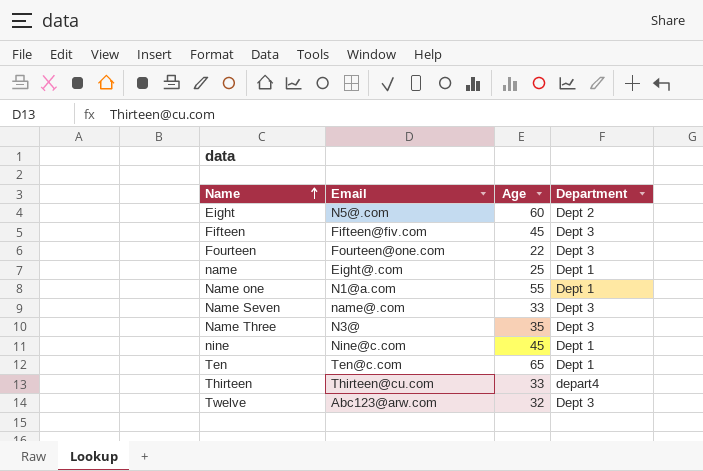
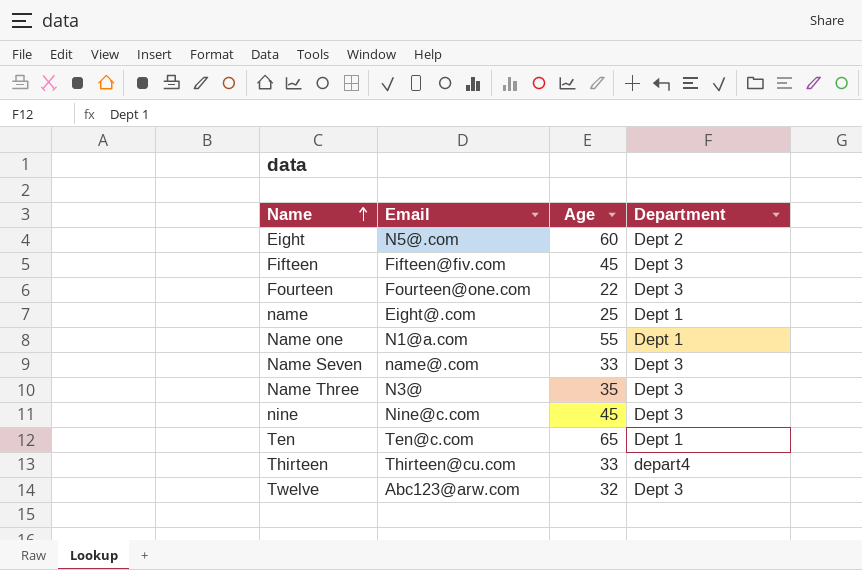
nine | Department: Dept 1 -> Dept 3

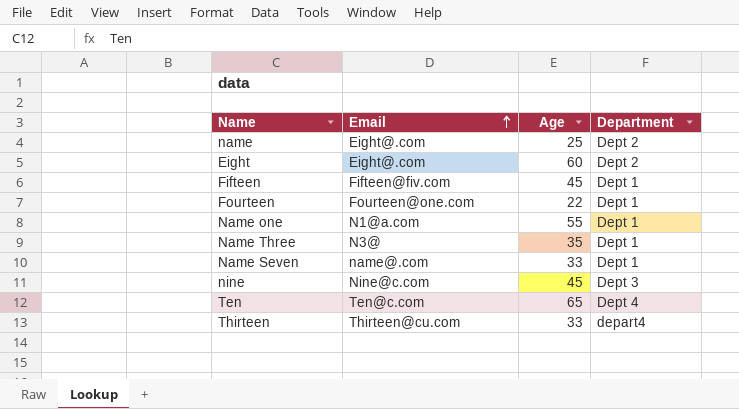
row order: Name ascending -> Email ascending
row Twelve: Abc123@arw.com | 32 | Dept 3 -> none
name | Department: Dept 1 -> Dept 2
Eight | Email: N5@.com -> Eight@.com
Fifteen | Department: Dept 3 -> Dept 1
Fourteen | Department: Dept 3 -> Dept 1
Name Three | Department: Dept 3 -> Dept 1
Name Seven | Department: Dept 3 -> Dept 1
Ten | Department: Dept 1 -> Dept 4

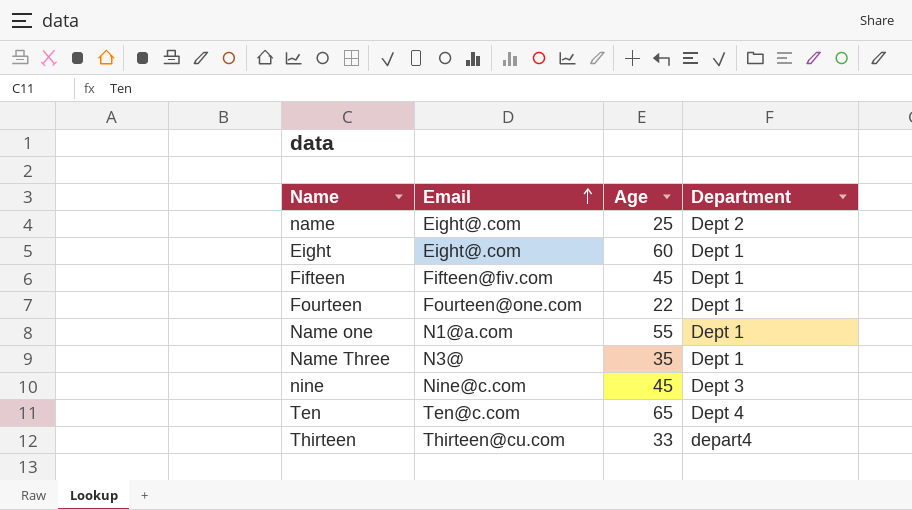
row Name Seven: name@.com | 33 | Dept 1 -> none
Eight | Department: Dept 2 -> Dept 1

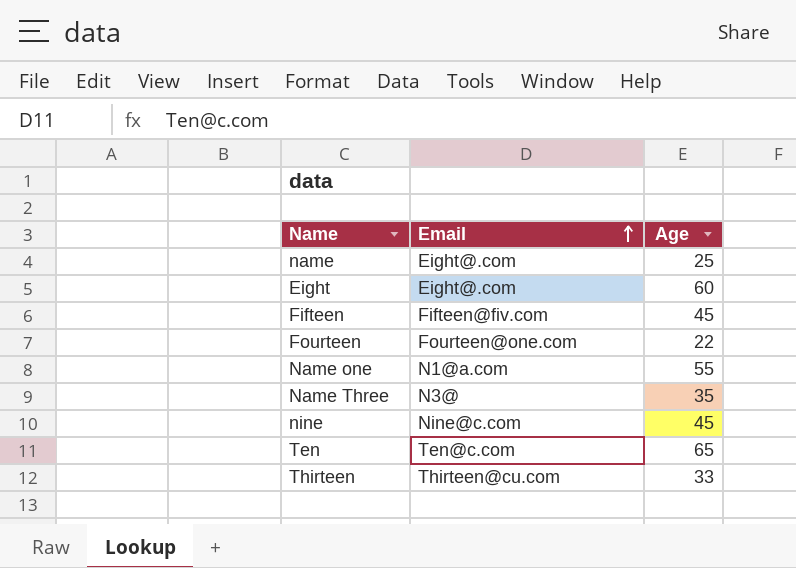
column Department | position: 4 -> none

